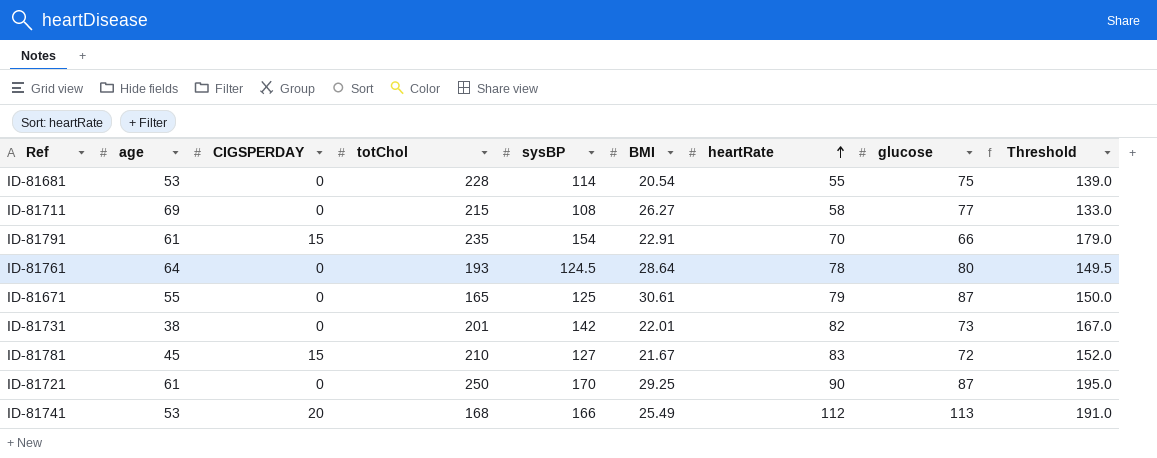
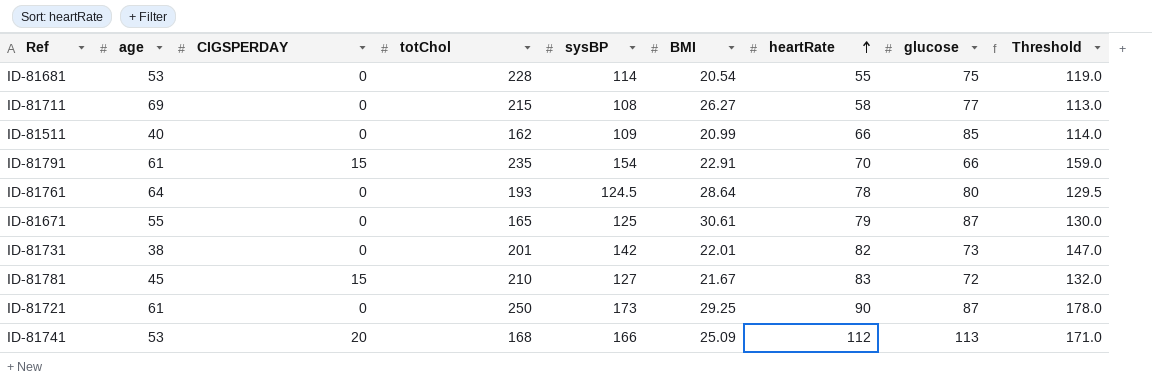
column Threshold | formula: [sysBP] + 25 -> [sysBP] + 5
row ID-81511: none -> 40 | 0 | 162 | 109 | 20.99 | 66 | 85 | 114.0
ID-81721 | sysBP: 170 -> 173
ID-81741 | BMI: 25.49 -> 25.09

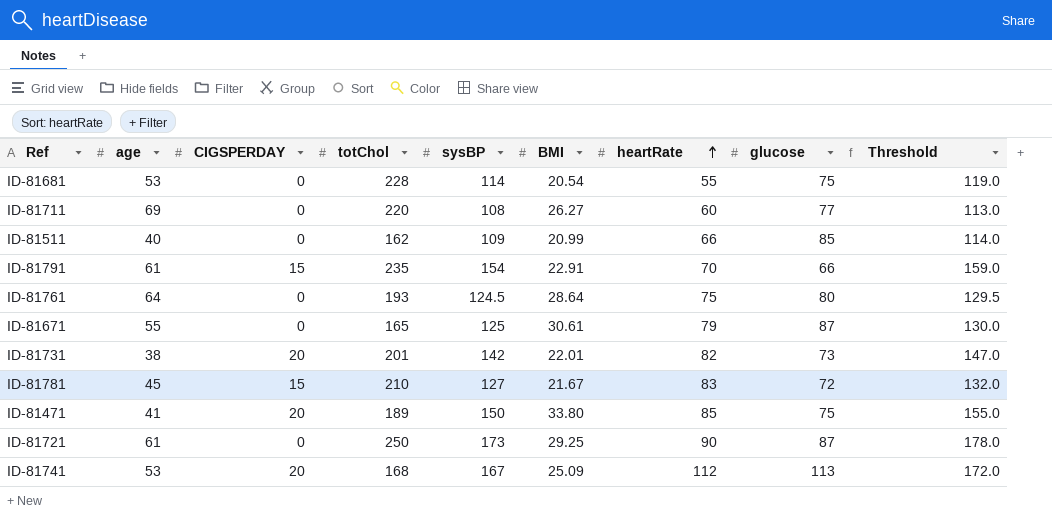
ID-81711 | totChol: 215 -> 220
ID-81711 | heartRate: 58 -> 60
ID-81761 | heartRate: 78 -> 75
ID-81731 | CIGSPERDAY: 0 -> 20
row ID-81471: none -> 41 | 20 | 189 | 150 | 33.80 | 85 | 75 | 155.0
ID-81741 | sysBP: 166 -> 167
ID-81741 | Threshold: 171.0 -> 172.0

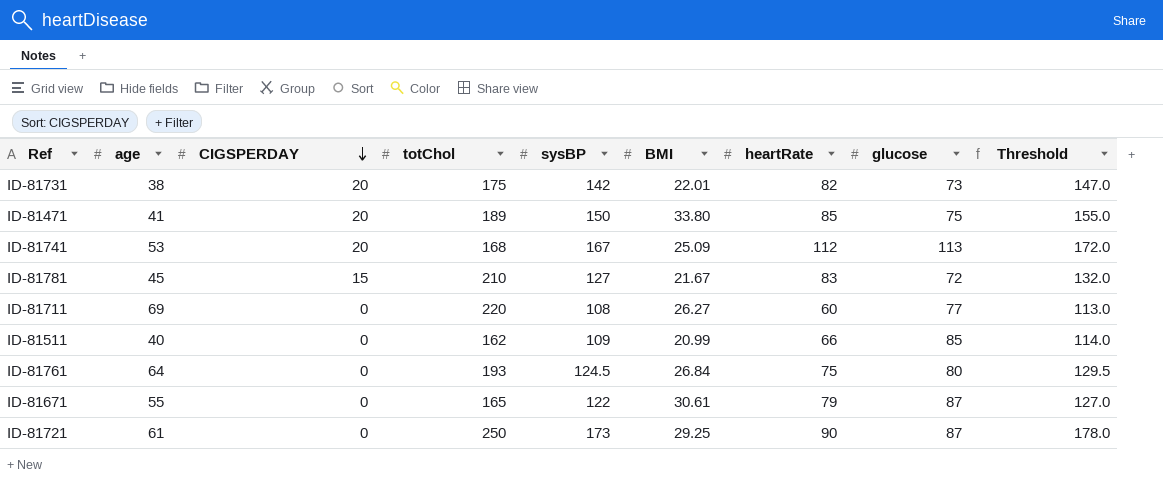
row order: heartRate ascending -> CIGSPERDAY descending
row ID-81681: 53 | 0 | 228 | 114 | 20.54 | 55 | 75 | 119.0 -> none
row ID-81791: 61 | 15 | 235 | 154 | 22.91 | 70 | 66 | 159.0 -> none
ID-81731 | totChol: 201 -> 175
ID-81761 | BMI: 28.64 -> 26.84
ID-81671 | sysBP: 125 -> 122
ID-81671 | Threshold: 130.0 -> 127.0

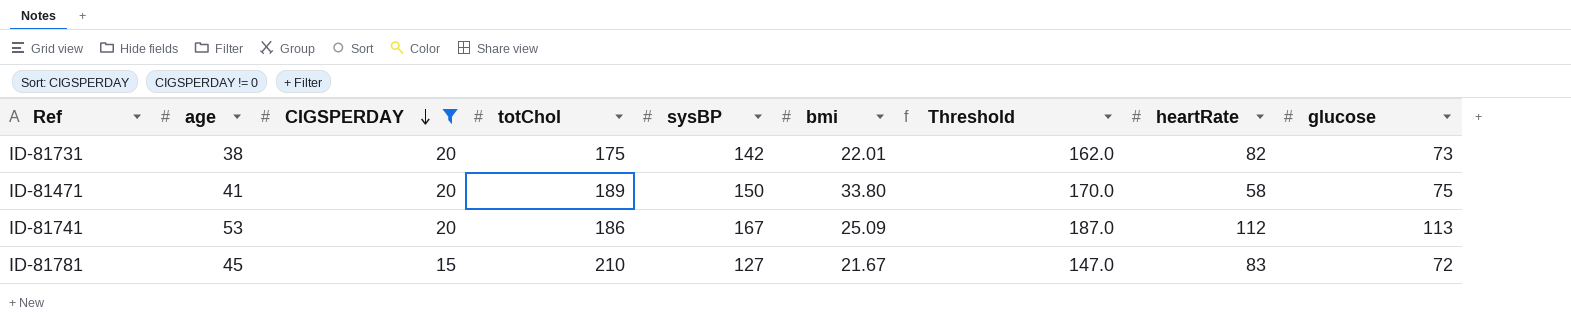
filter: none -> CIGSPERDAY != 0
column name: BMI -> bmi
column Threshold | formula: [sysBP] + 5 -> [sysBP] + 20
column Threshold | position: 9 -> 7
ID-81471 | heartRate: 85 -> 58
ID-81741 | totChol: 168 -> 186

